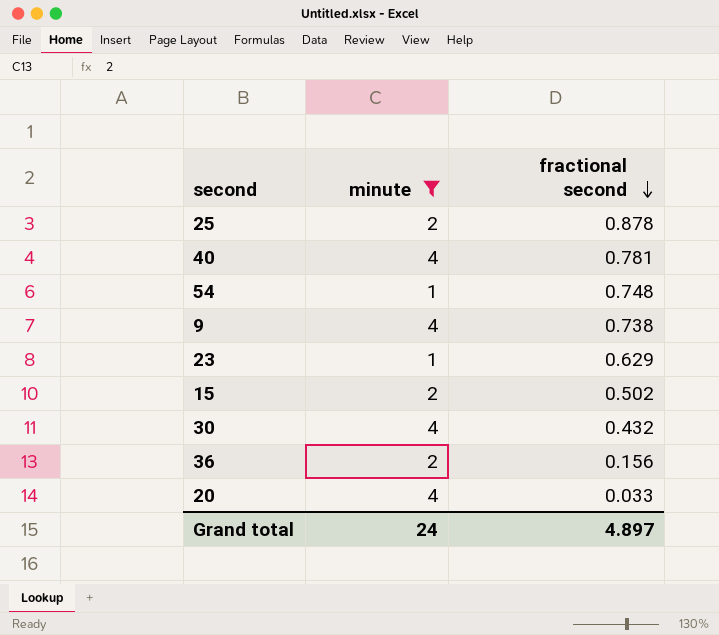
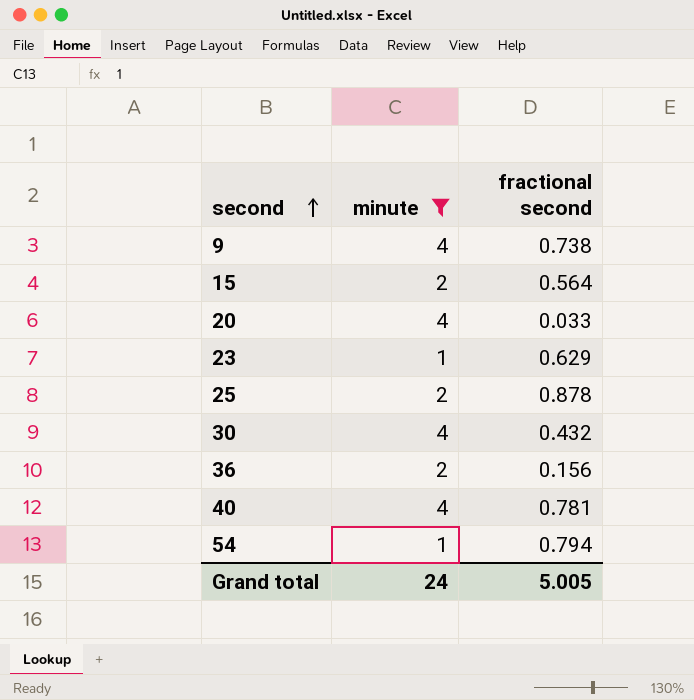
row order: fractional second descending -> second ascending
15 | fractional second: 0.502 -> 0.564
54 | fractional second: 0.748 -> 0.794
Grand total | fractional second: 4.897 -> 5.005

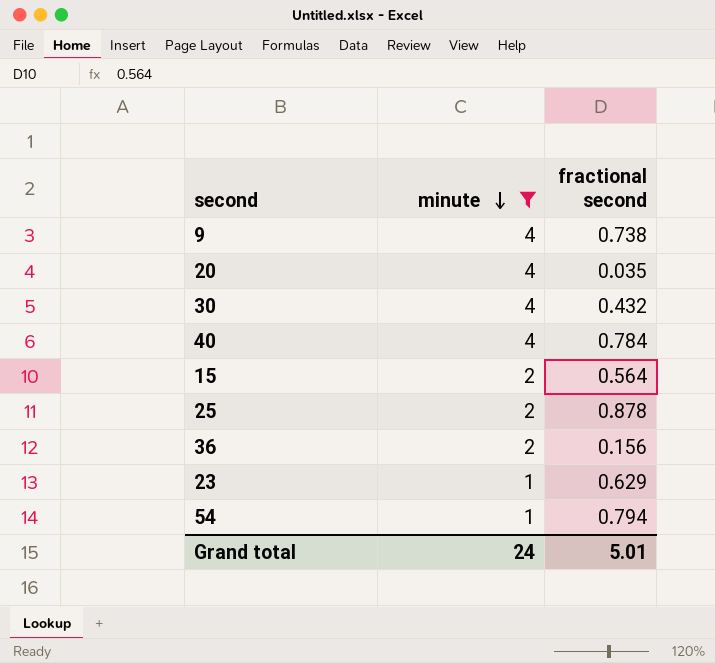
row order: second ascending -> minute descending
20 | fractional second: 0.033 -> 0.035
40 | fractional second: 0.781 -> 0.784
Grand total | fractional second: 5.005 -> 5.01

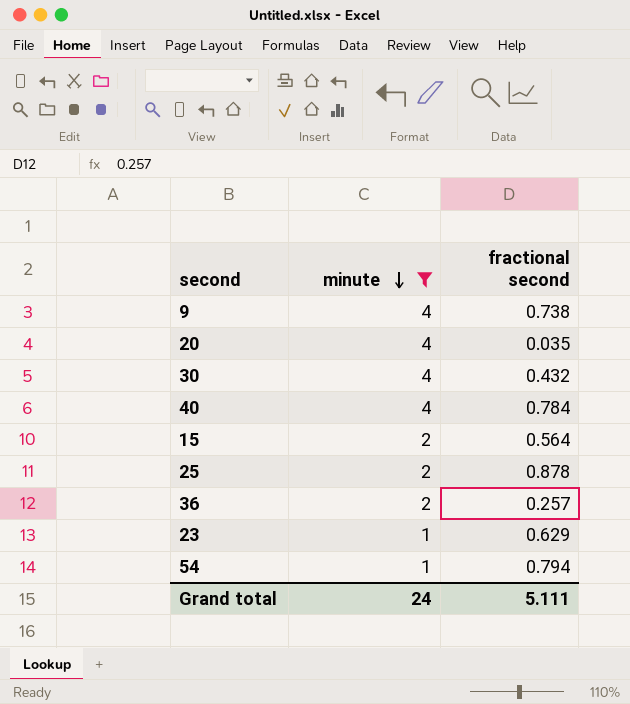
36 | fractional second: 0.156 -> 0.257
Grand total | fractional second: 5.01 -> 5.111

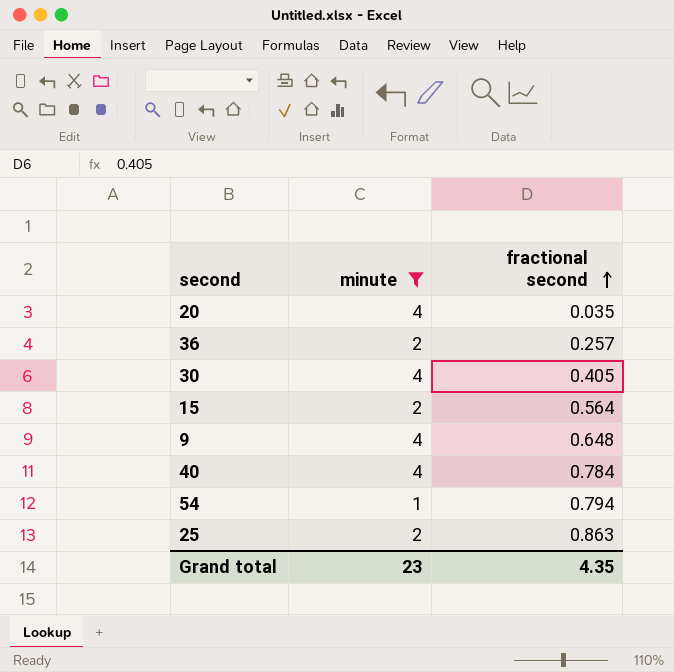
row order: minute descending -> fractional second ascending
row 23: 1 | 0.629 -> none
30 | fractional second: 0.432 -> 0.405
9 | fractional second: 0.738 -> 0.648
25 | fractional second: 0.878 -> 0.863
Grand total | minute: 24 -> 23
Grand total | fractional second: 5.111 -> 4.35

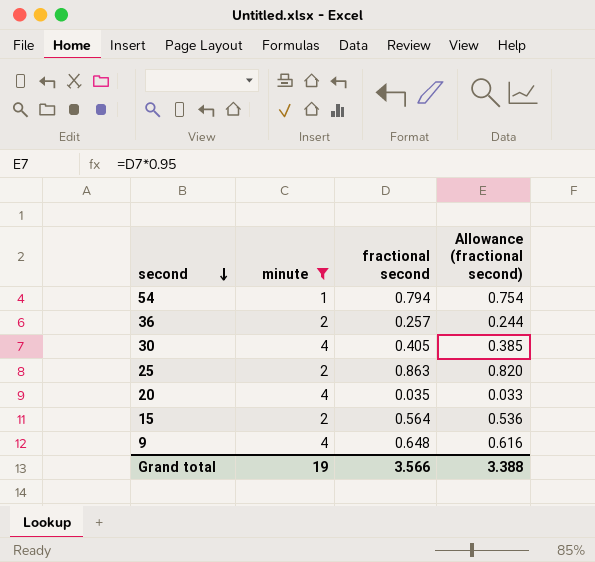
row order: fractional second ascending -> second descending
column Allowance (fractional second) | formula: none -> [fractional second] * 0.95
row 40: 4 | 0.784 -> none
Grand total | minute: 23 -> 19
Grand total | fractional second: 4.35 -> 3.566

